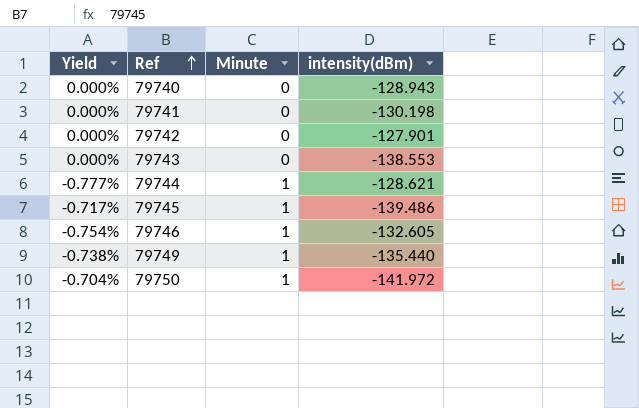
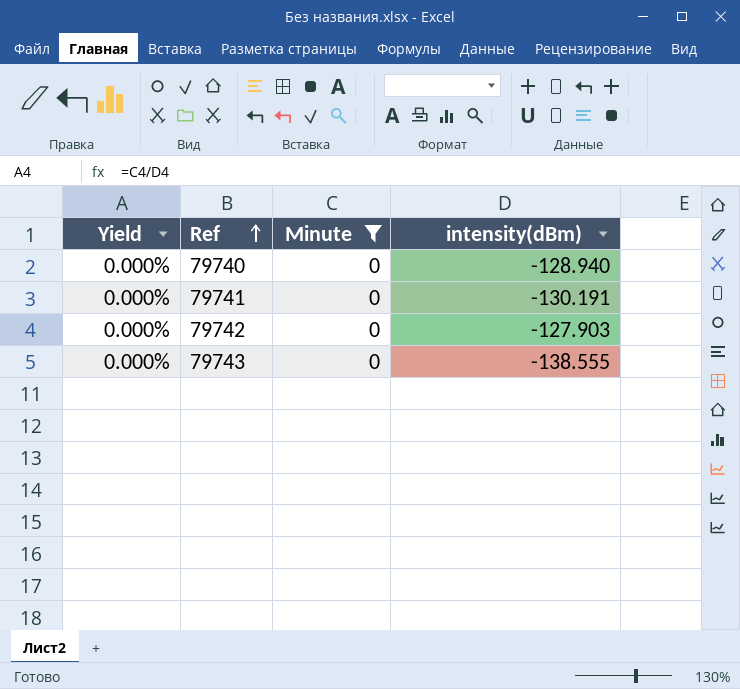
filter: none -> Minute = 0
79740 | intensity(dBm): -128.943 -> -128.940
79741 | intensity(dBm): -130.198 -> -130.191
79742 | intensity(dBm): -127.901 -> -127.903
79743 | intensity(dBm): -138.553 -> -138.555

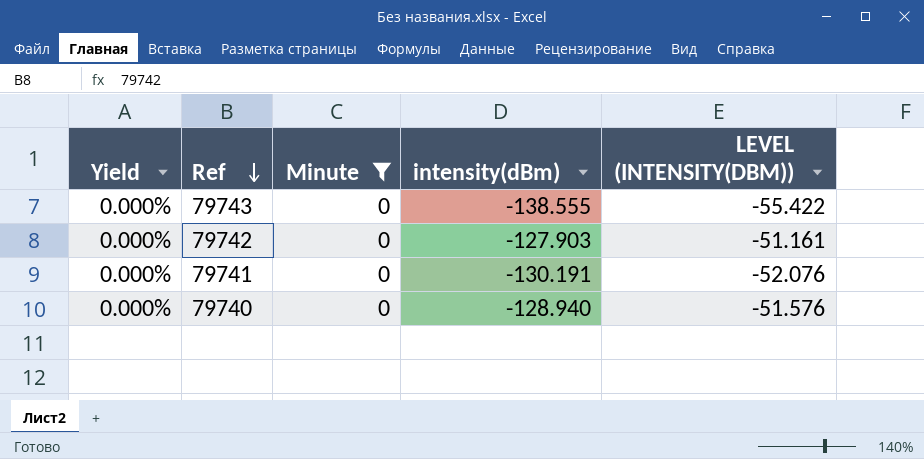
row order: Ref ascending -> Ref descending
column LEVEL (INTENSITY(DBM)) | formula: none -> [intensity(dBm)] * 0.4

